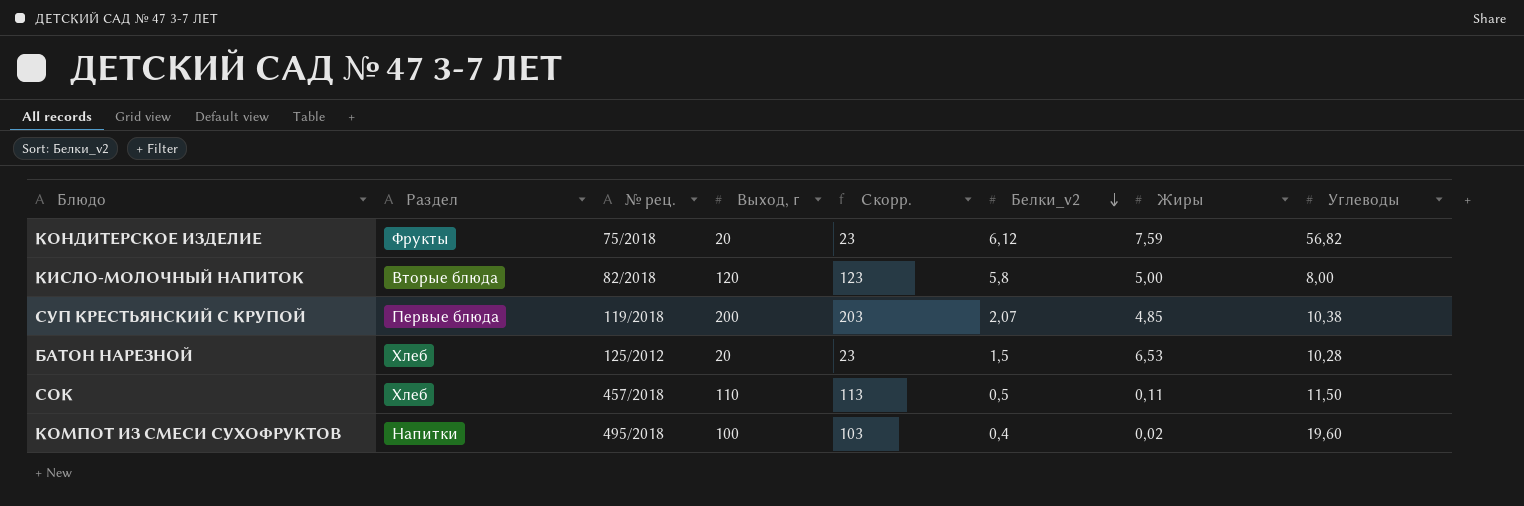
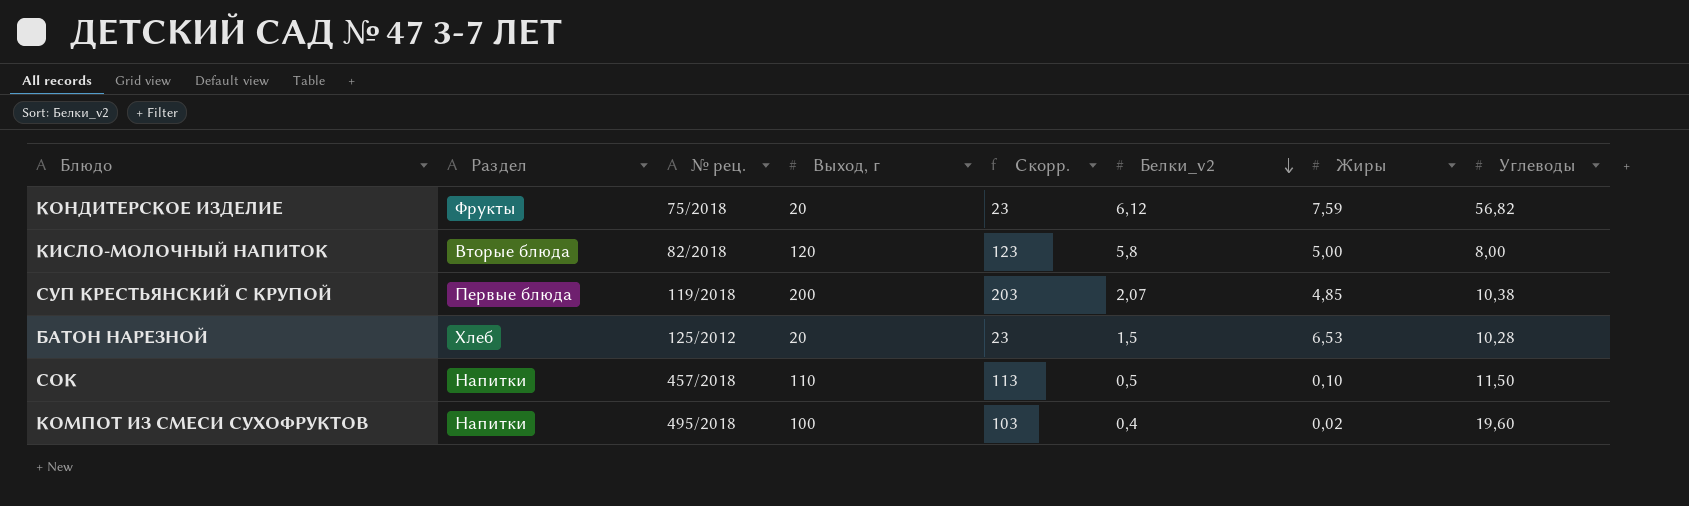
СОК | Раздел: Хлеб -> Напитки
СОК | Жиры: 0,11 -> 0,10

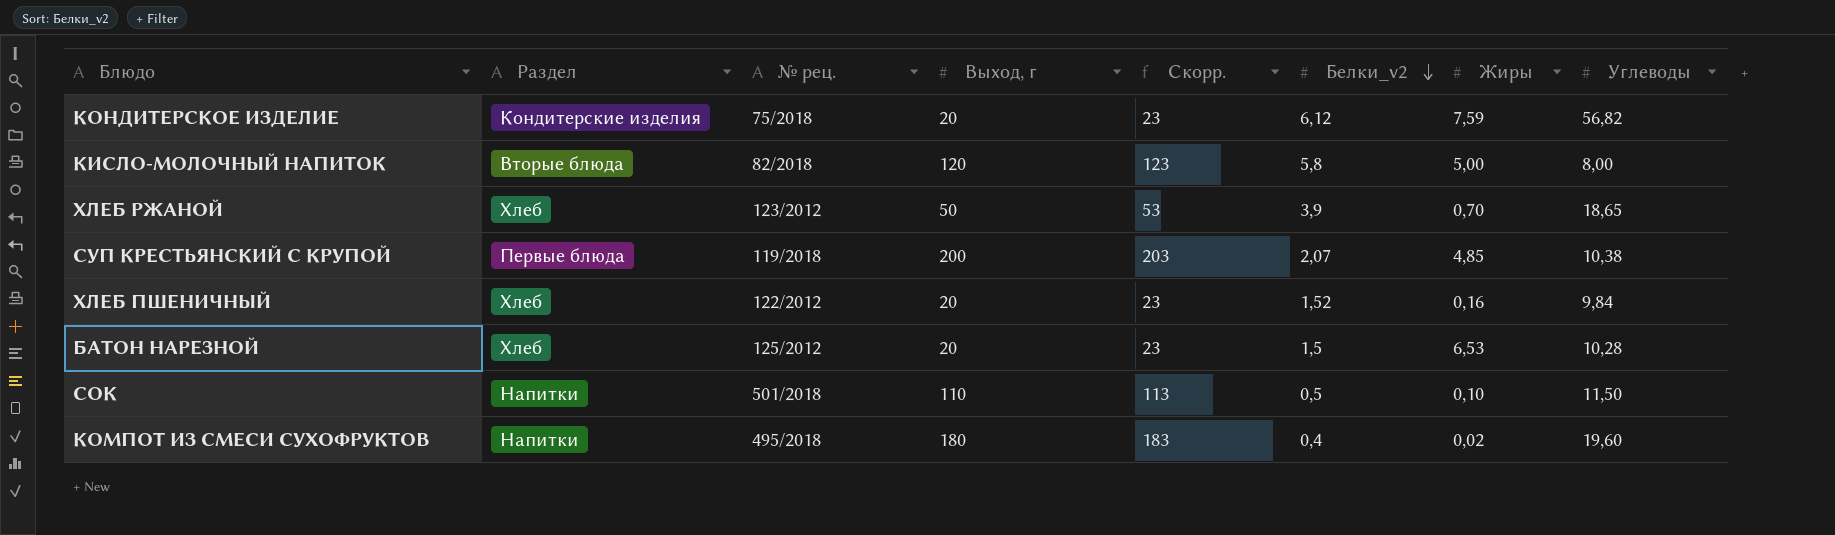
КОНДИТЕРСКОЕ ИЗДЕЛИЕ | Раздел: Фрукты -> Кондитерские изделия
row ХЛЕБ РЖАНОЙ: none -> Хлеб | 123/2012 | 50 | 53 | 3,9 | 0,70 | 18,65
row ХЛЕБ ПШЕНИЧНЫЙ: none -> Хлеб | 122/2012 | 20 | 23 | 1,52 | 0,16 | 9,84
СОК | № рец.: 457/2018 -> 501/2018
КОМПОТ ИЗ СМЕСИ СУХОФРУКТОВ | Выход, г: 100 -> 180
КОМПОТ ИЗ СМЕСИ СУХОФРУКТОВ | Скорр.: 103 -> 183

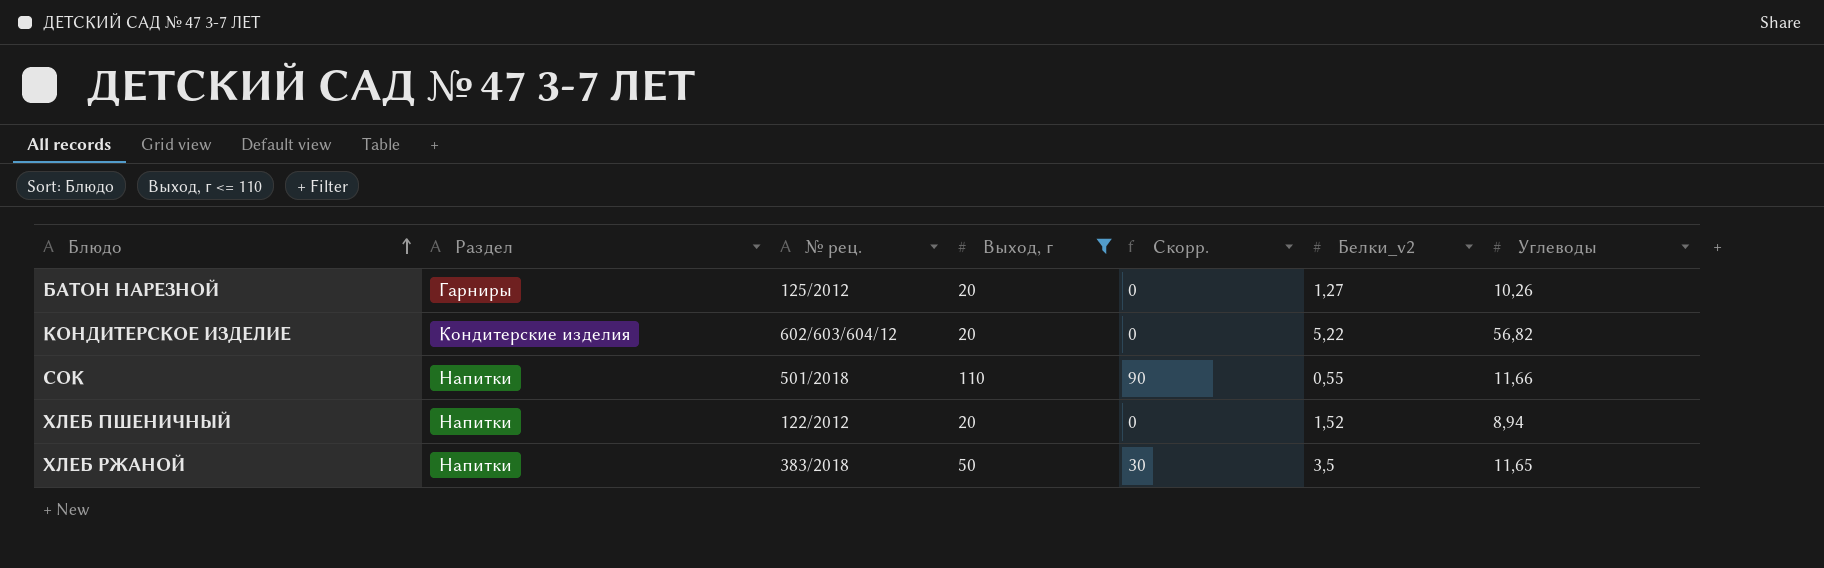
filter: none -> Выход, г <= 110
row order: Белки_v2 descending -> Блюдо ascending
column Жиры | position: 7 -> none
column Скорр. | formula: [Выход, г] + 3 -> [Выход, г] - 20
БАТОН НАРЕЗНОЙ | Раздел: Хлеб -> Гарниры
БАТОН НАРЕЗНОЙ | Белки_v2: 1,5 -> 1,27
БАТОН НАРЕЗНОЙ | Углеводы: 10,28 -> 10,26
КОНДИТЕРСКОЕ ИЗДЕЛИЕ | № рец.: 75/2018 -> 602/603/604/12
КОНДИТЕРСКОЕ ИЗДЕЛИЕ | Белки_v2: 6,12 -> 5,22
СОК | Белки_v2: 0,5 -> 0,55
СОК | Углеводы: 11,50 -> 11,66
ХЛЕБ ПШЕНИЧНЫЙ | Раздел: Хлеб -> Напитки
ХЛЕБ ПШЕНИЧНЫЙ | Углеводы: 9,84 -> 8,94
ХЛЕБ РЖАНОЙ | Раздел: Хлеб -> Напитки
ХЛЕБ РЖАНОЙ | № рец.: 123/2012 -> 383/2018
ХЛЕБ РЖАНОЙ | Белки_v2: 3,9 -> 3,5
ХЛЕБ РЖАНОЙ | Углеводы: 18,65 -> 11,65

